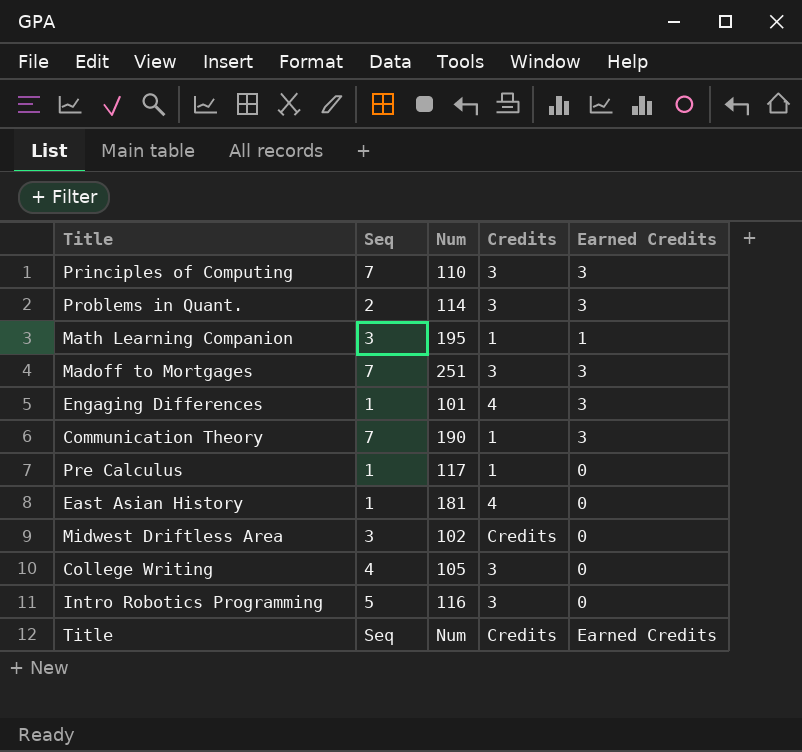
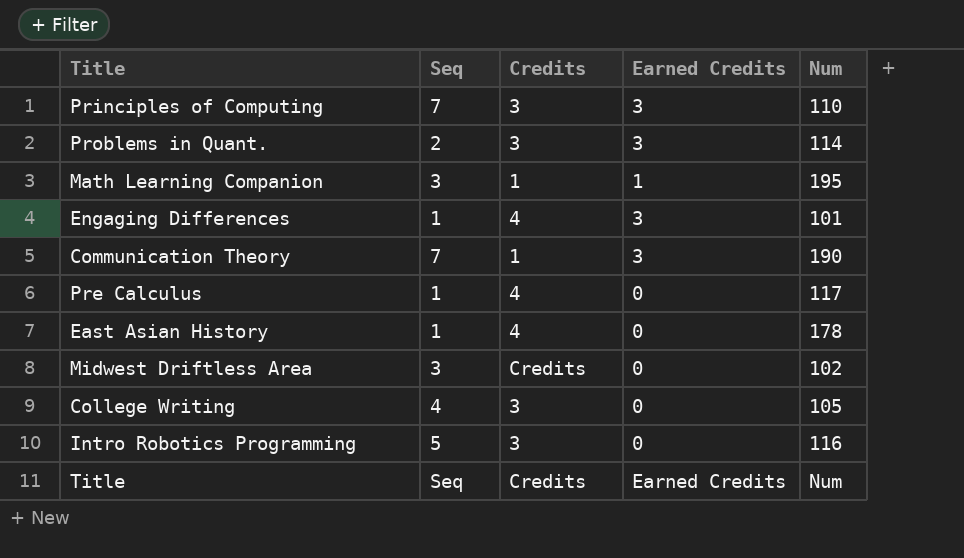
column Num | position: 3 -> 5
row Madoff to Mortgages: 7 | 251 | 3 | 3 -> none
Pre Calculus | Credits: 1 -> 4
East Asian History | Num: 181 -> 178

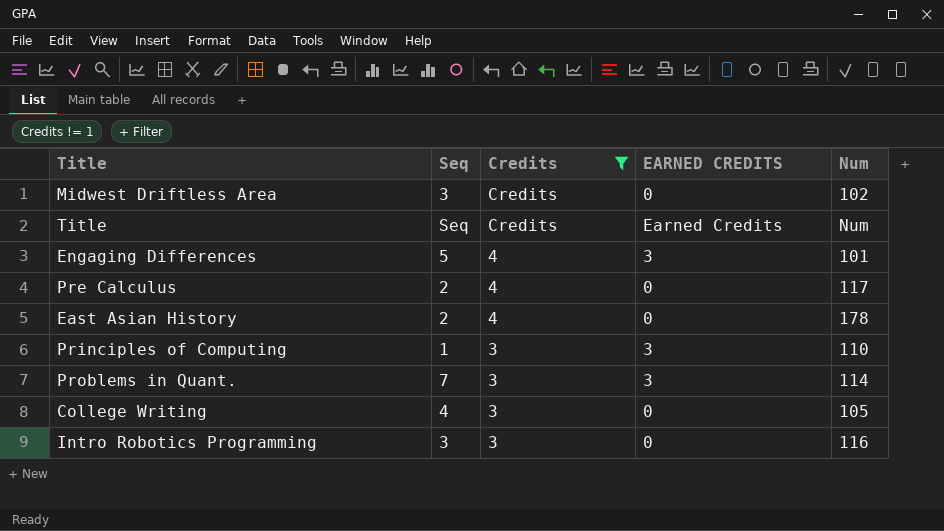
filter: none -> Credits != 1
row order: none -> Credits descending
column name: Earned Credits -> EARNED CREDITS
Engaging Differences | Seq: 1 -> 5
Pre Calculus | Seq: 1 -> 2
East Asian History | Seq: 1 -> 2
Principles of Computing | Seq: 7 -> 1
Problems in Quant. | Seq: 2 -> 7
Intro Robotics Programming | Seq: 5 -> 3

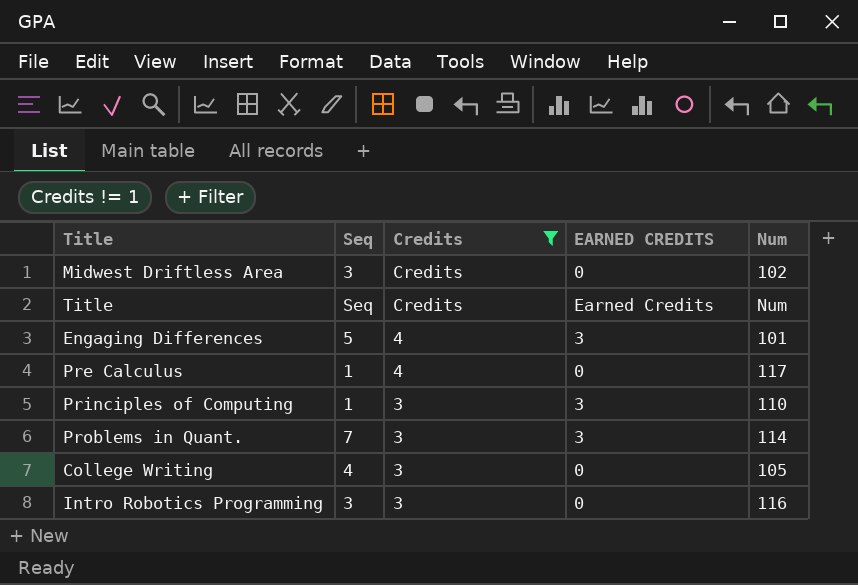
row East Asian History: 2 | 4 | 0 | 178 -> none
Pre Calculus | Seq: 2 -> 1

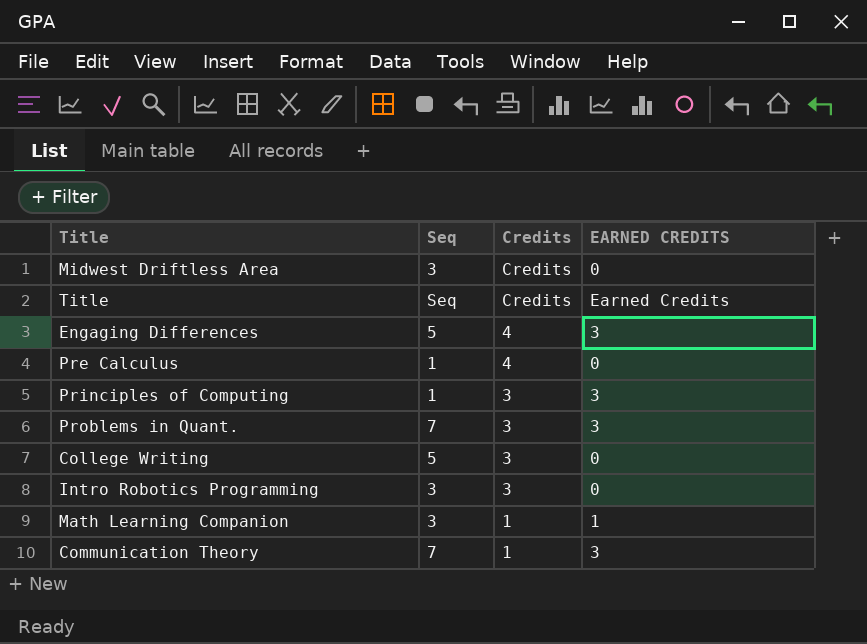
filter: Credits != 1 -> none
column Num | position: 5 -> none
College Writing | Seq: 4 -> 5

